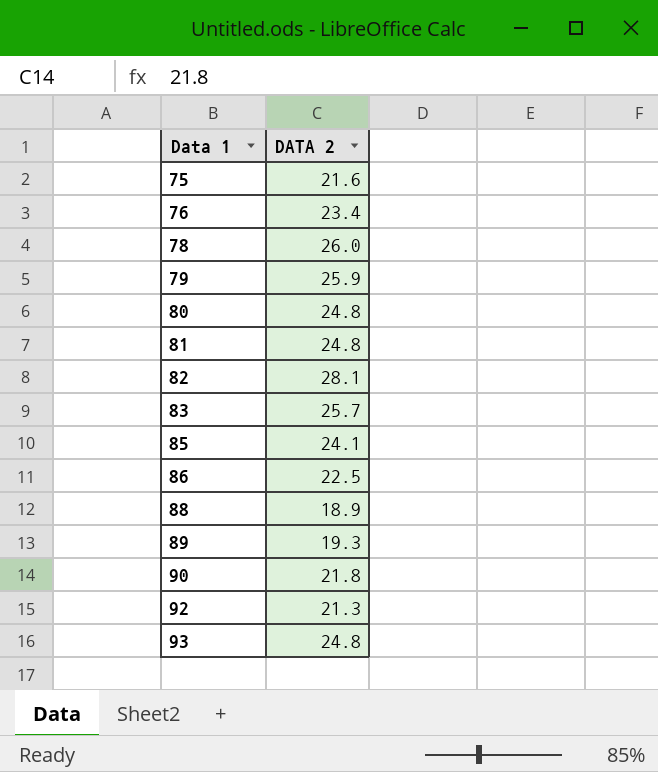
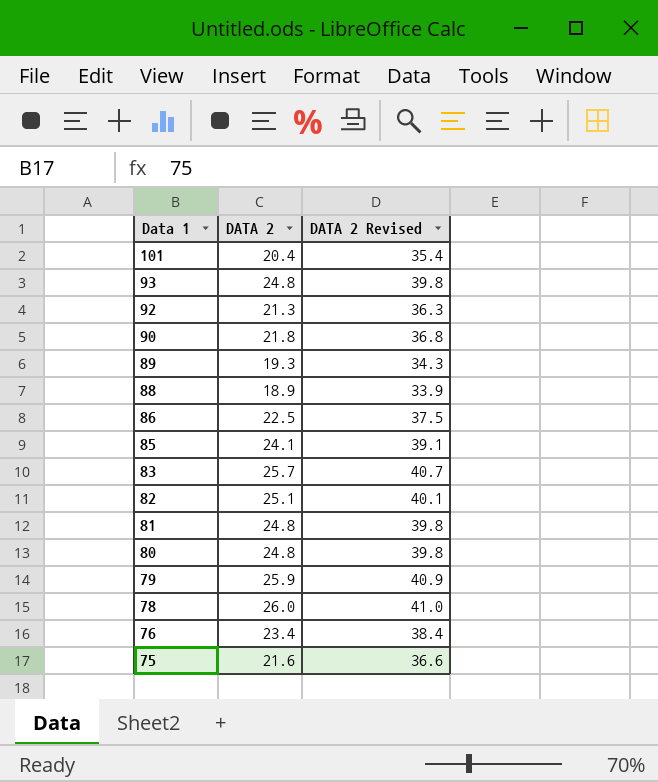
row order: Data 1 ascending -> Data 1 descending
column DATA 2 Revised | formula: none -> [DATA 2] + 15
row 101: none -> 20.4 | 35.4
82 | DATA 2: 28.1 -> 25.1

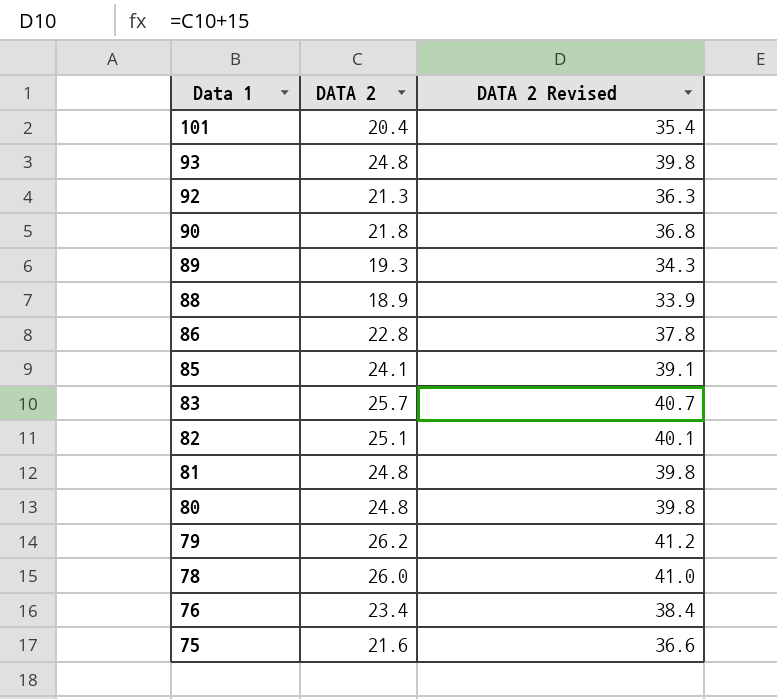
86 | DATA 2: 22.5 -> 22.8
86 | DATA 2 Revised: 37.5 -> 37.8
79 | DATA 2: 25.9 -> 26.2
79 | DATA 2 Revised: 40.9 -> 41.2

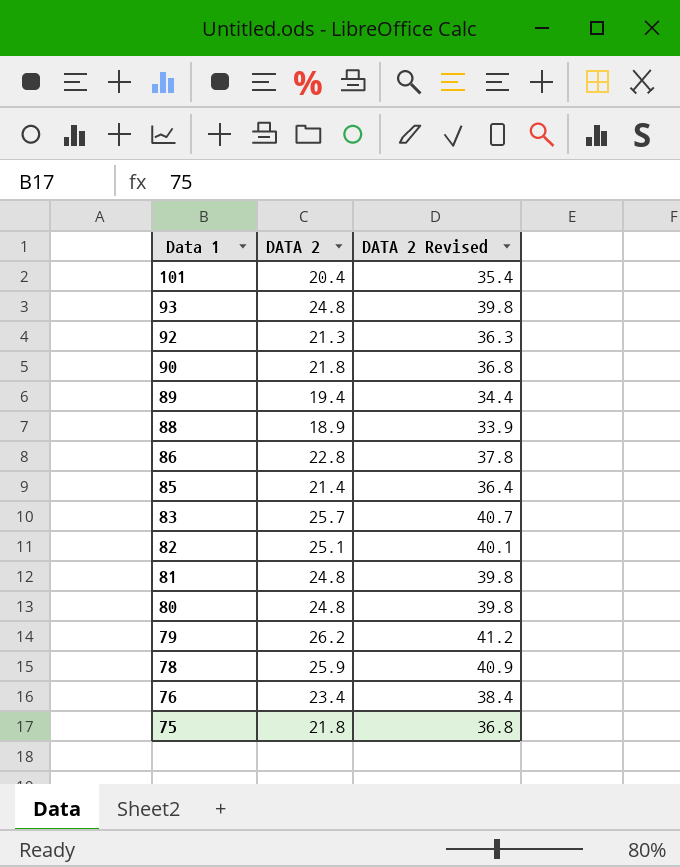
89 | DATA 2: 19.3 -> 19.4
89 | DATA 2 Revised: 34.3 -> 34.4
85 | DATA 2: 24.1 -> 21.4
85 | DATA 2 Revised: 39.1 -> 36.4
78 | DATA 2: 26.0 -> 25.9
78 | DATA 2 Revised: 41.0 -> 40.9
75 | DATA 2: 21.6 -> 21.8
75 | DATA 2 Revised: 36.6 -> 36.8

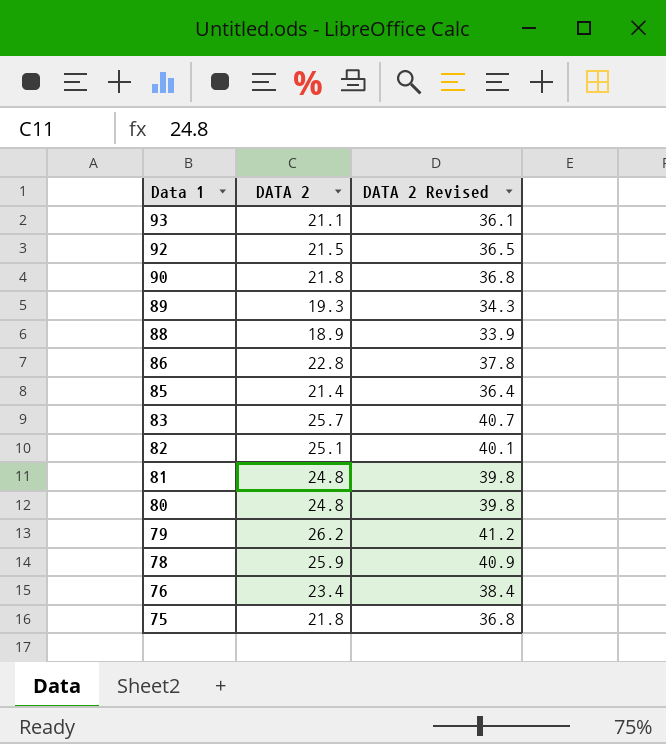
row 101: 20.4 | 35.4 -> none
93 | DATA 2: 24.8 -> 21.1
93 | DATA 2 Revised: 39.8 -> 36.1
92 | DATA 2: 21.3 -> 21.5
92 | DATA 2 Revised: 36.3 -> 36.5
89 | DATA 2: 19.4 -> 19.3
89 | DATA 2 Revised: 34.4 -> 34.3

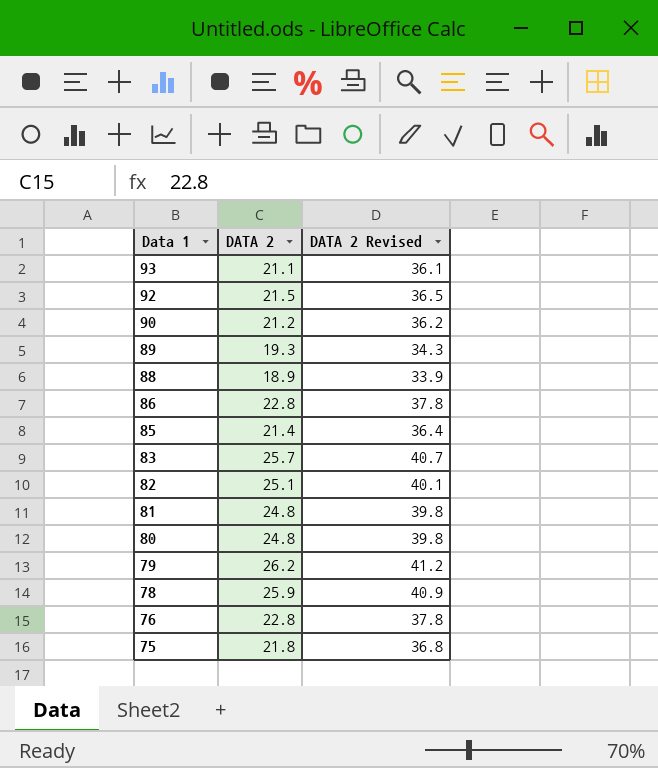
90 | DATA 2: 21.8 -> 21.2
90 | DATA 2 Revised: 36.8 -> 36.2
76 | DATA 2: 23.4 -> 22.8
76 | DATA 2 Revised: 38.4 -> 37.8

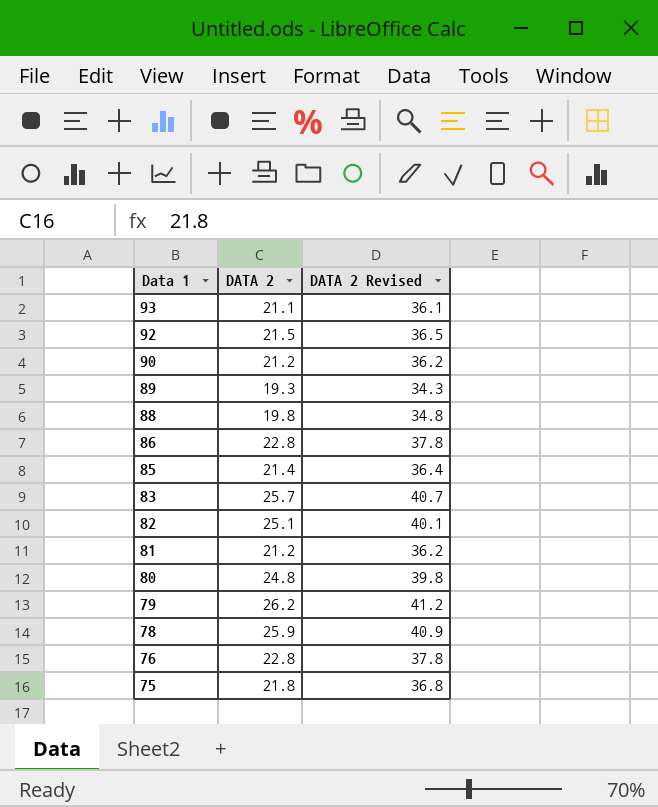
88 | DATA 2: 18.9 -> 19.8
88 | DATA 2 Revised: 33.9 -> 34.8
81 | DATA 2: 24.8 -> 21.2
81 | DATA 2 Revised: 39.8 -> 36.2

